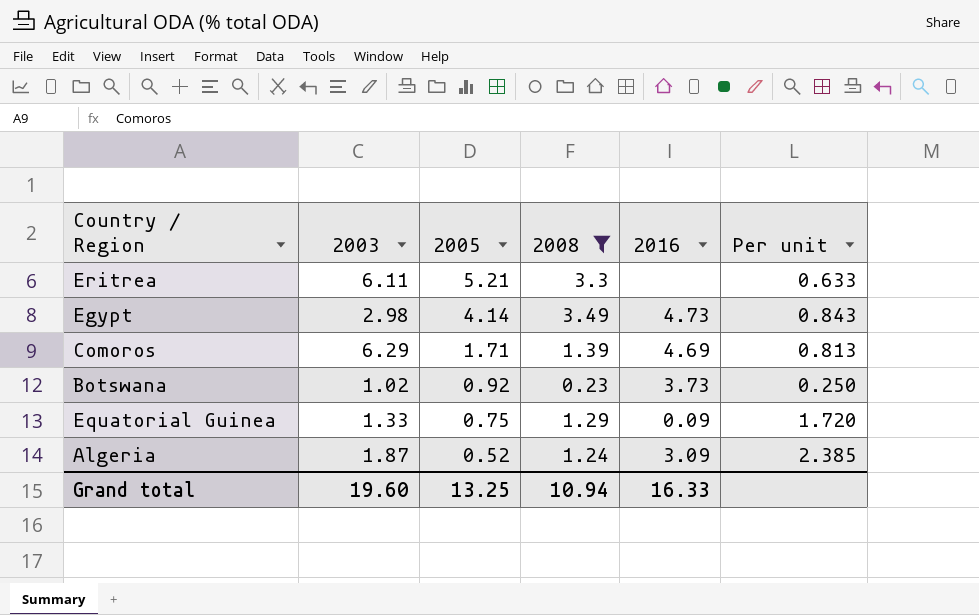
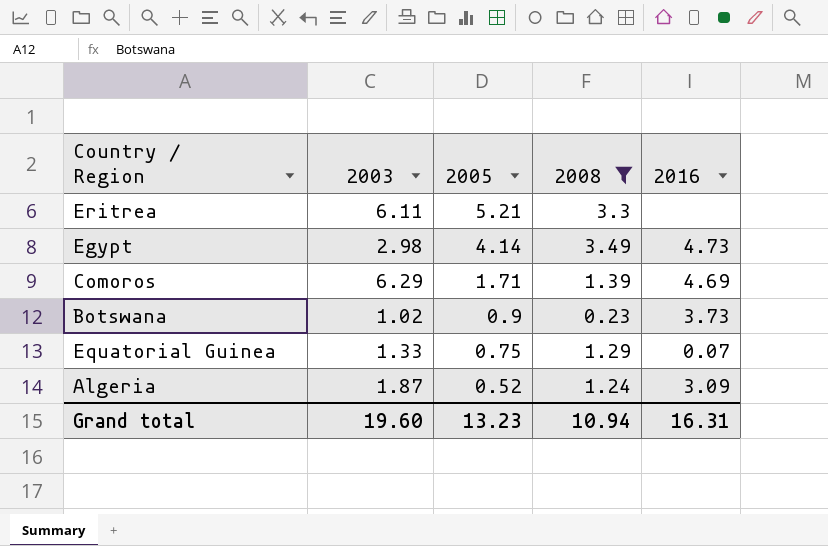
column Per unit | formula: [2008] / [2005] -> none
Botswana | 2005: 0.92 -> 0.9
Equatorial Guinea | 2016: 0.09 -> 0.07
Grand total | 2005: 13.25 -> 13.23
Grand total | 2016: 16.33 -> 16.31

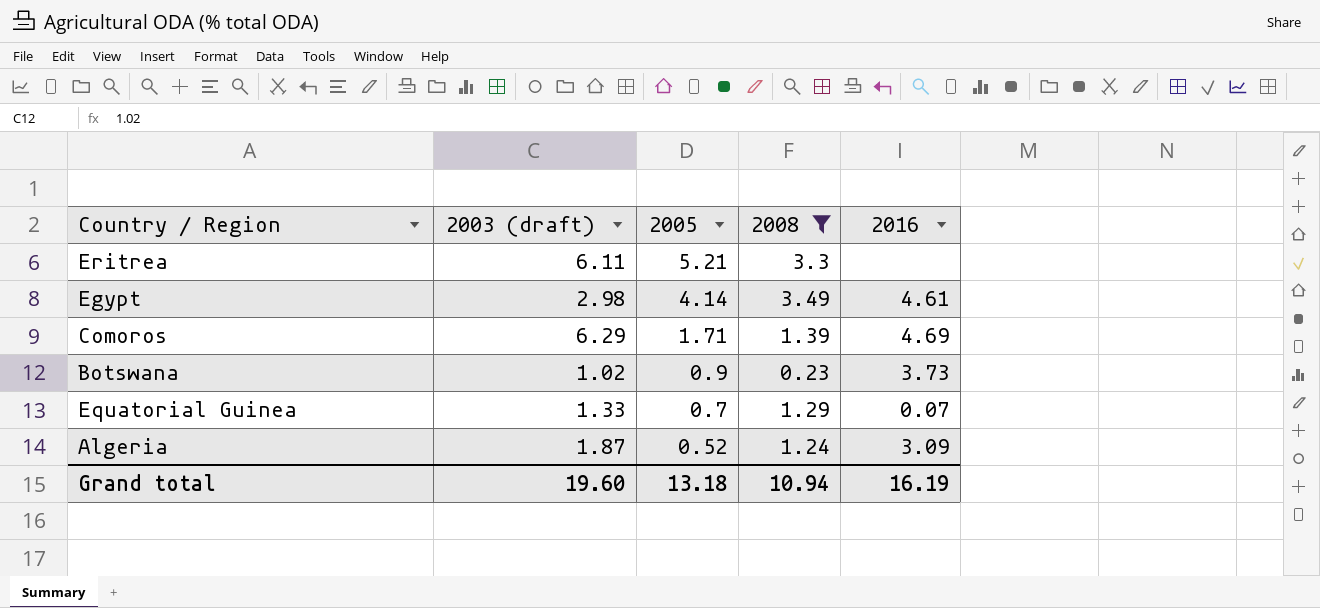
column name: 2003 -> 2003 (draft)
Egypt | 2016: 4.73 -> 4.61
Equatorial Guinea | 2005: 0.75 -> 0.7
Grand total | 2005: 13.23 -> 13.18
Grand total | 2016: 16.31 -> 16.19

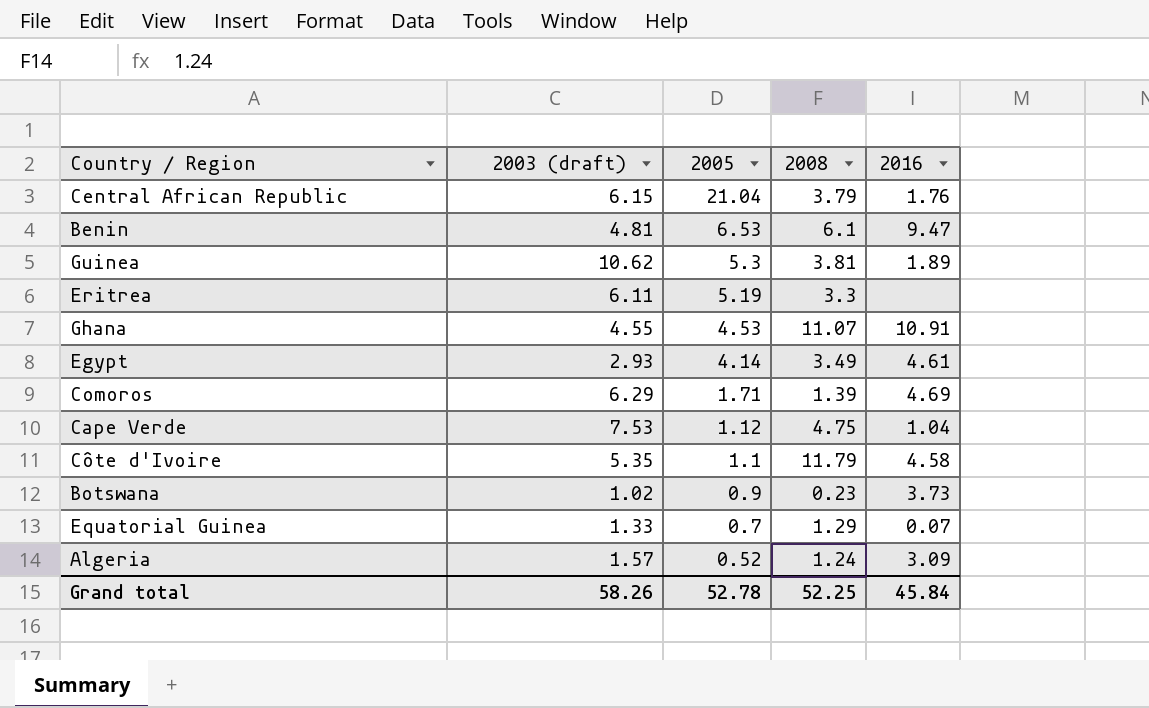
filter: 2008 <= 3.49 -> none
Eritrea | 2005: 5.21 -> 5.19
Egypt | 2003 (draft): 2.98 -> 2.93
Algeria | 2003 (draft): 1.87 -> 1.57
Grand total | 2003 (draft): 19.60 -> 58.26
Grand total | 2005: 13.18 -> 52.78
Grand total | 2008: 10.94 -> 52.25
Grand total | 2016: 16.19 -> 45.84

